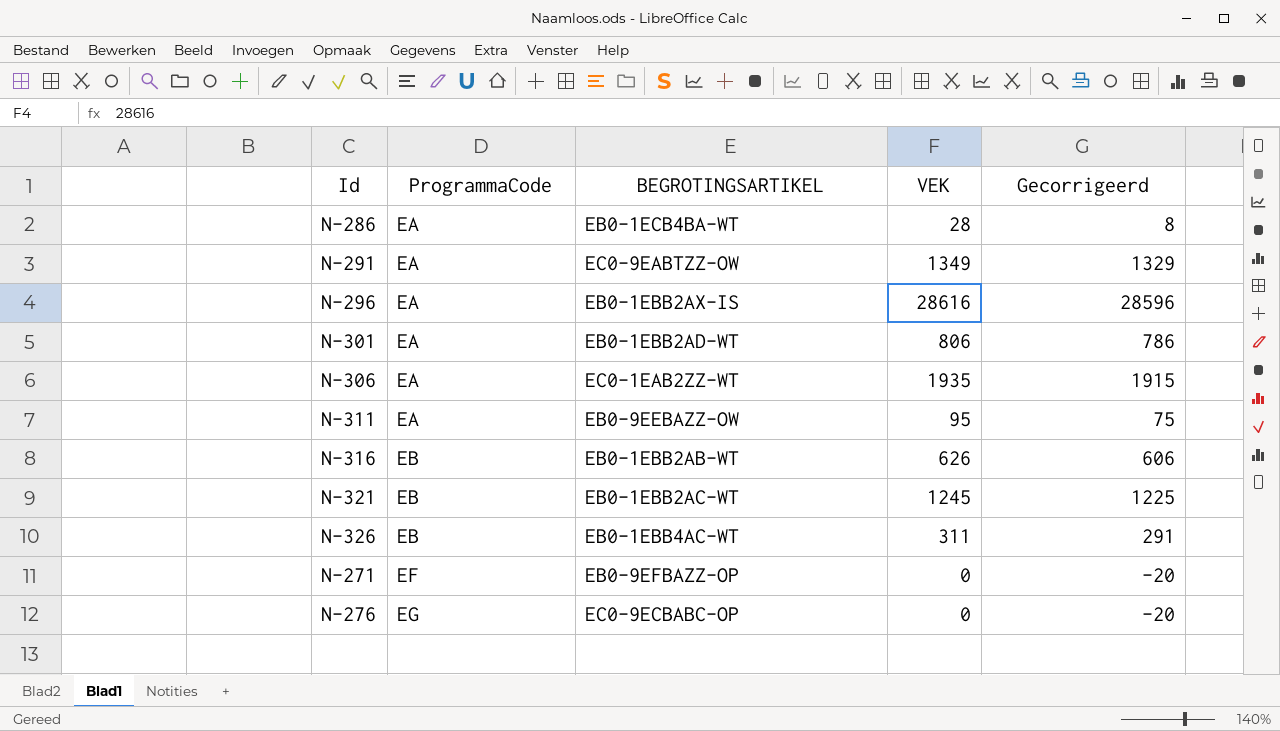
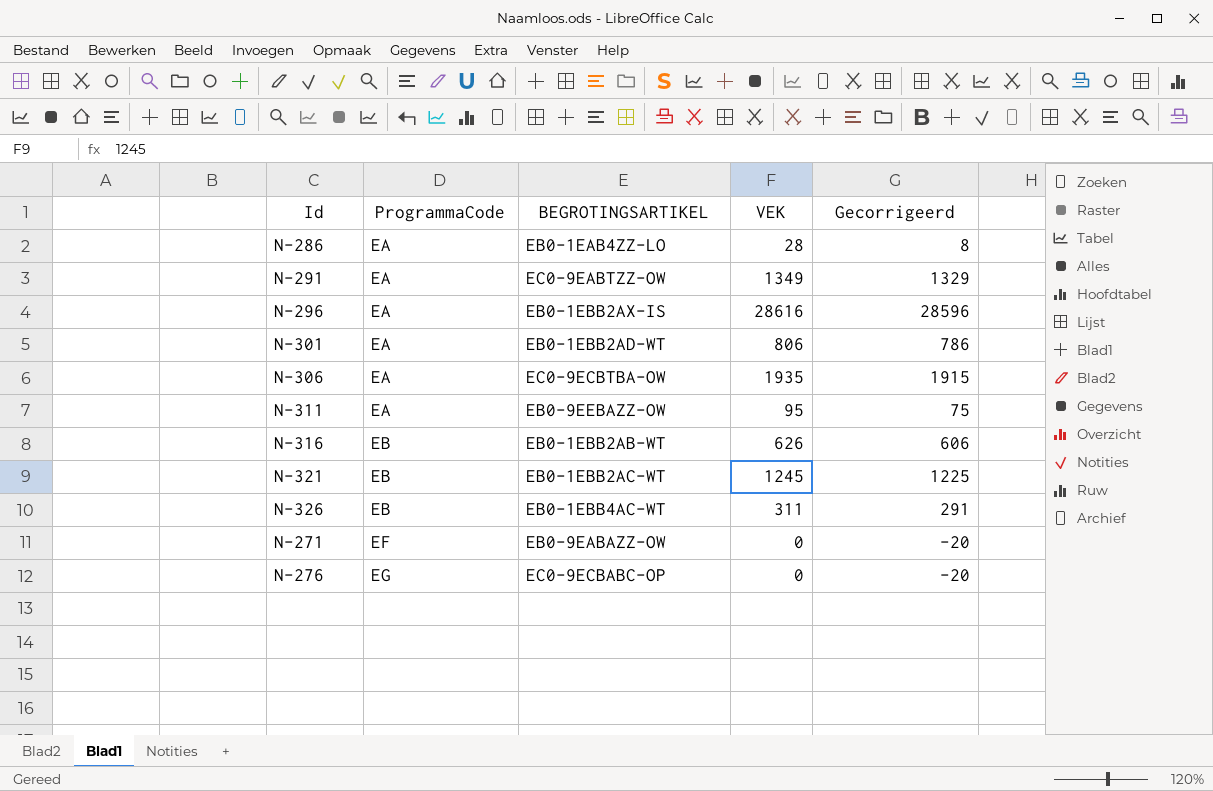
N-286 | BEGROTINGSARTIKEL: EB0-1ECB4BA-WT -> EB0-1EAB4ZZ-LO
N-306 | BEGROTINGSARTIKEL: EC0-1EAB2ZZ-WT -> EC0-9ECBTBA-OW
N-271 | BEGROTINGSARTIKEL: EB0-9EFBAZZ-OP -> EB0-9EABAZZ-OW

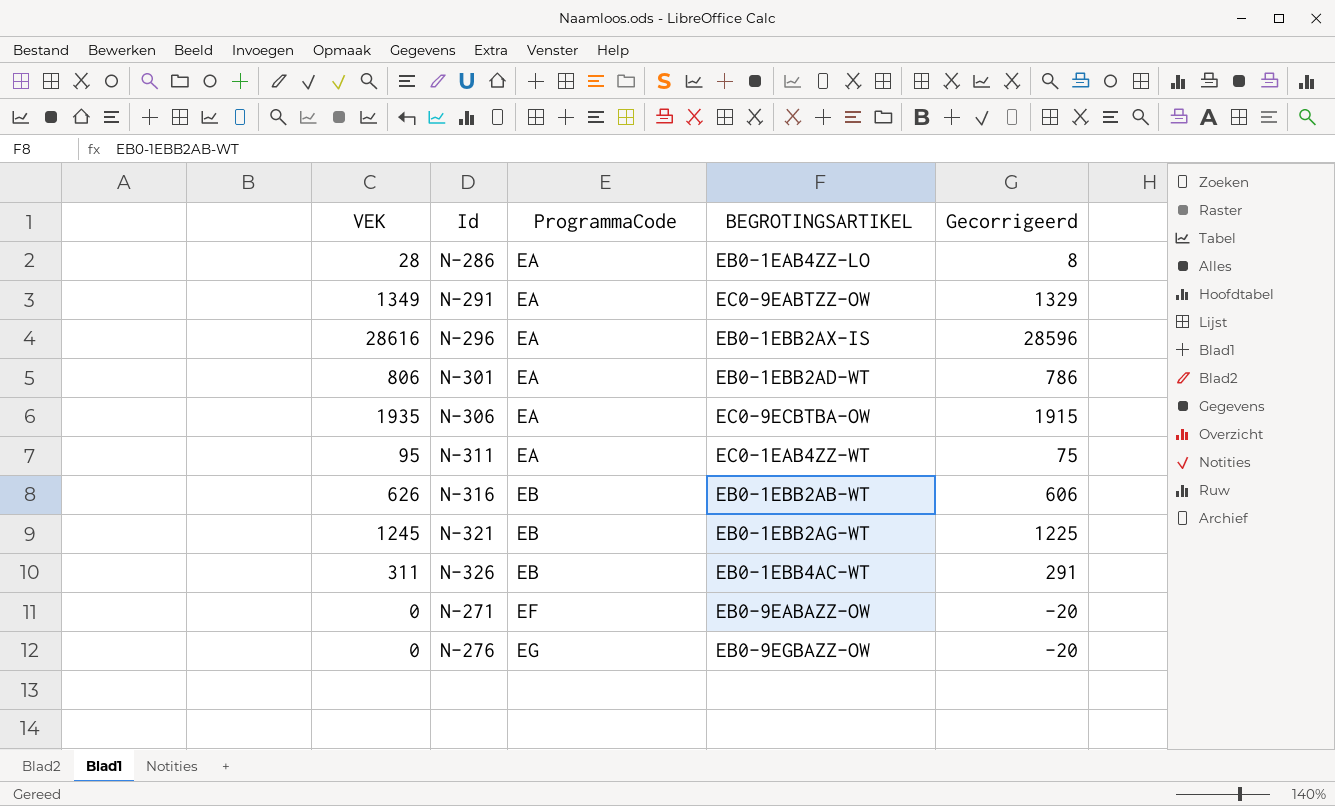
column VEK | position: 4 -> 1
N-311 | BEGROTINGSARTIKEL: EB0-9EEBAZZ-OW -> EC0-1EAB4ZZ-WT
N-321 | BEGROTINGSARTIKEL: EB0-1EBB2AC-WT -> EB0-1EBB2AG-WT
N-276 | BEGROTINGSARTIKEL: EC0-9ECBABC-OP -> EB0-9EGBAZZ-OW

